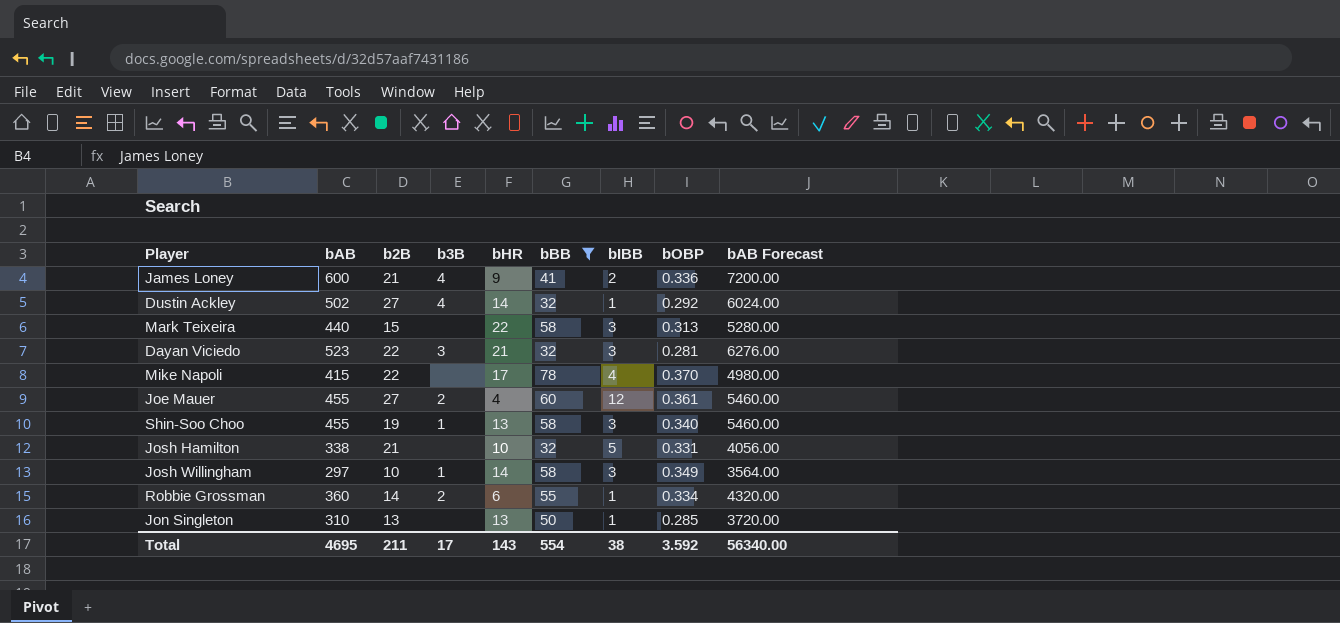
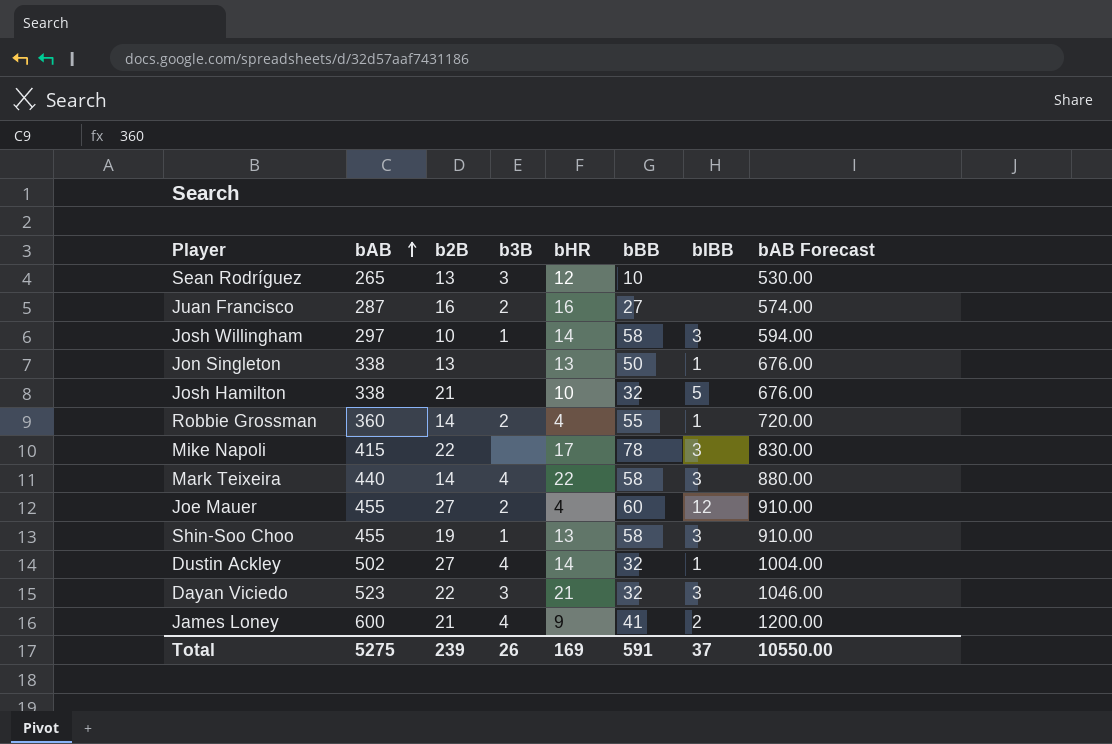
filter: bBB >= 32 -> none
row order: none -> bAB ascending
column bOBP | position: 8 -> none
column bAB Forecast | formula: [bAB] * 12 -> [bAB] * 2
Jon Singleton | bAB: 310 -> 338
Robbie Grossman | bHR: 6 -> 4
Mike Napoli | bIBB: 4 -> 3
Mark Teixeira | b2B: 15 -> 14
Mark Teixeira | b3B: none -> 4
Total | bAB: 4695 -> 5275
Total | b2B: 211 -> 239
Total | b3B: 17 -> 26
Total | bHR: 143 -> 169
Total | bBB: 554 -> 591
Total | bIBB: 38 -> 37
Total | bAB Forecast: 56340.00 -> 10550.00

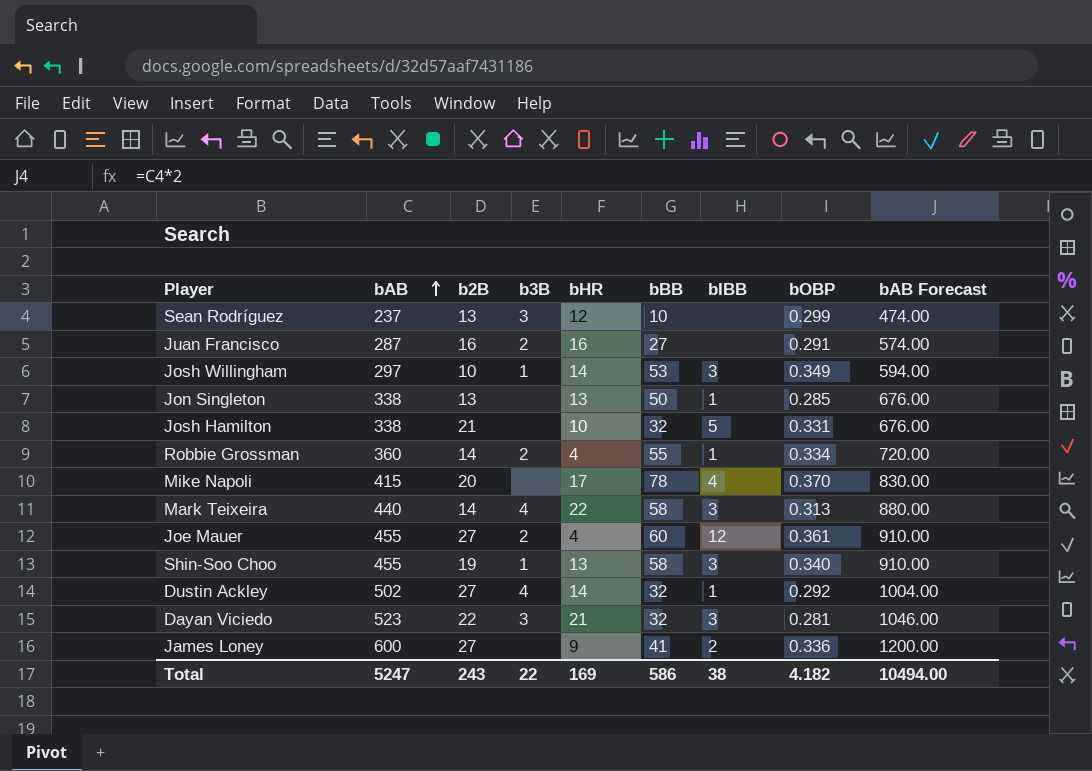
column bOBP | position: none -> 8
Sean Rodríguez | bAB: 265 -> 237
Sean Rodríguez | bAB Forecast: 530.00 -> 474.00
Josh Willingham | bBB: 58 -> 53
Mike Napoli | b2B: 22 -> 20
Mike Napoli | bIBB: 3 -> 4
James Loney | b2B: 21 -> 27
James Loney | b3B: 4 -> none
Total | bAB: 5275 -> 5247
Total | b2B: 239 -> 243
Total | b3B: 26 -> 22
Total | bBB: 591 -> 586
Total | bIBB: 37 -> 38
Total | bAB Forecast: 10550.00 -> 10494.00

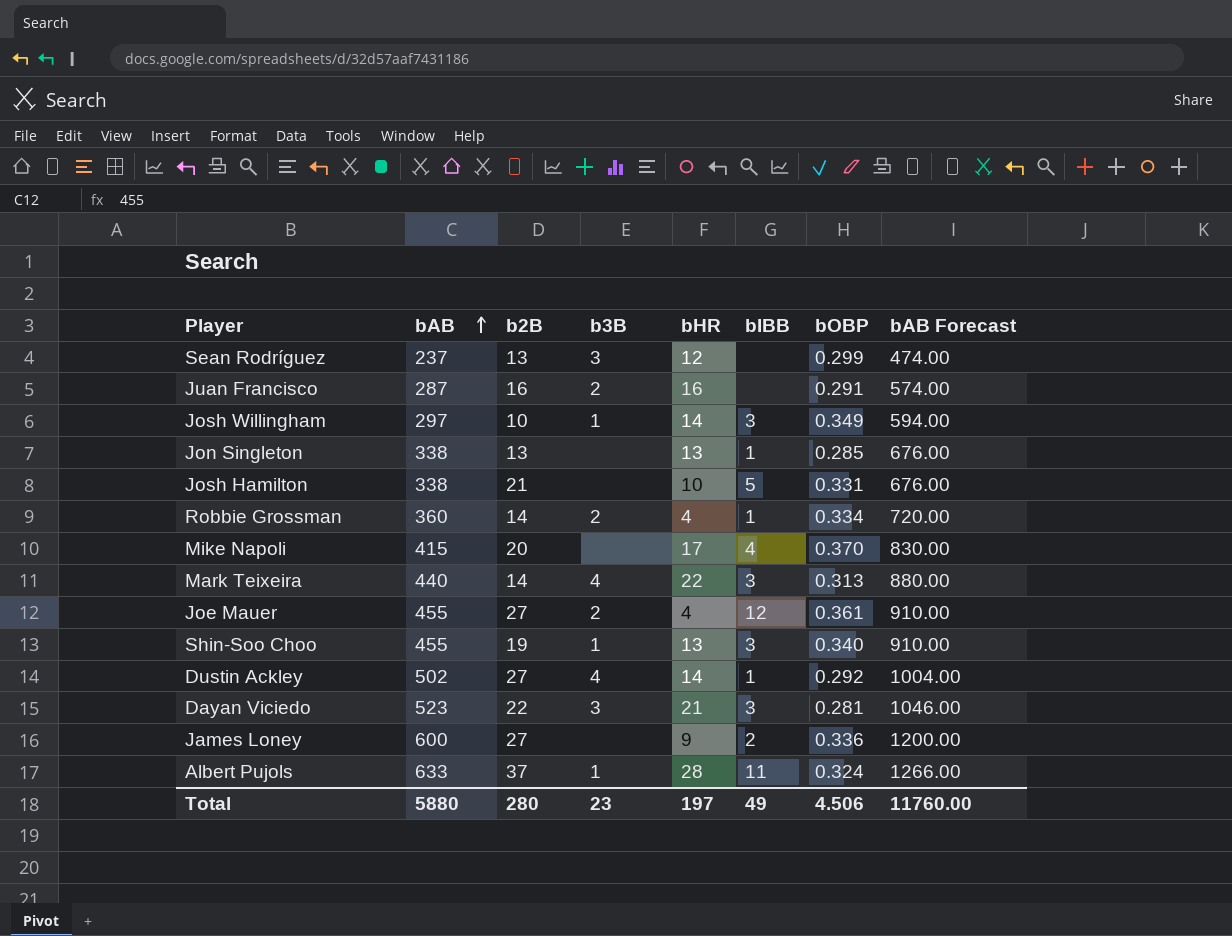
column bBB | position: 6 -> none
row Albert Pujols: none -> 633 | 37 | 1 | 28 | 11 | 0.324 | 1266.00
Total | bAB: 5247 -> 5880
Total | b2B: 243 -> 280
Total | b3B: 22 -> 23
Total | bHR: 169 -> 197
Total | bIBB: 38 -> 49
Total | bOBP: 4.182 -> 4.506
Total | bAB Forecast: 10494.00 -> 11760.00

